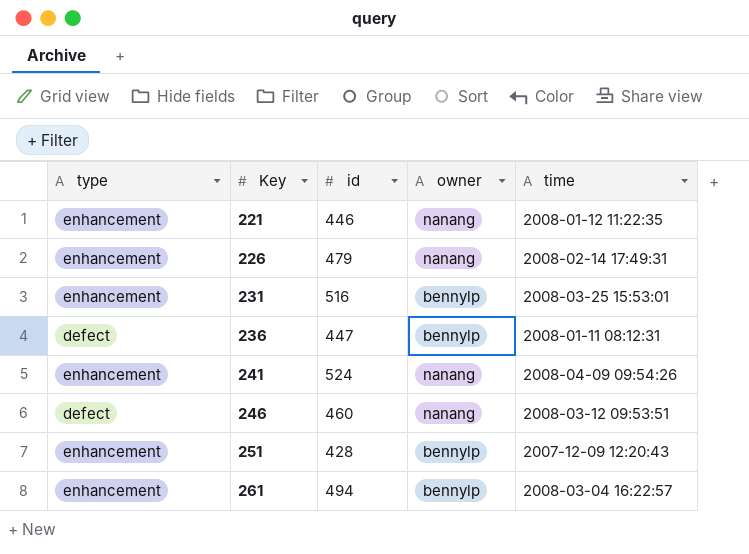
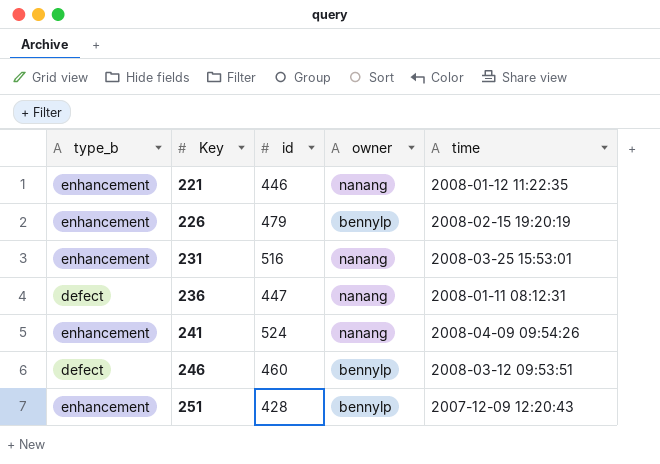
column name: type -> type_b
row 261: enhancement | 494 | bennylp | 2008-03-04 16:22:57 -> none
226 | owner: nanang -> bennylp
226 | time: 2008-02-14 17:49:31 -> 2008-02-15 19:20:19
231 | owner: bennylp -> nanang
236 | owner: bennylp -> nanang
246 | owner: nanang -> bennylp

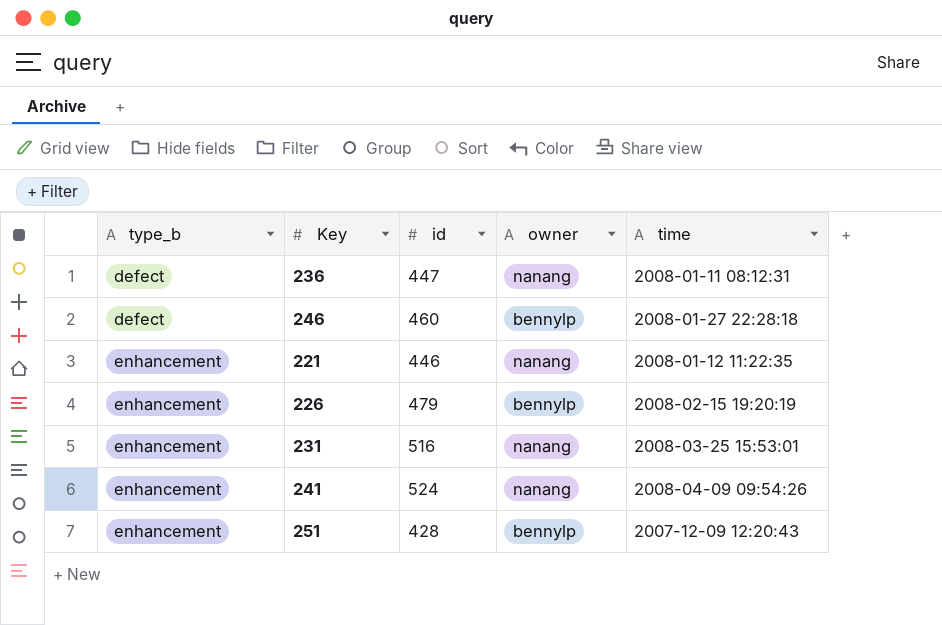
row order: Key ascending -> type_b ascending
246 | time: 2008-03-12 09:53:51 -> 2008-01-27 22:28:18

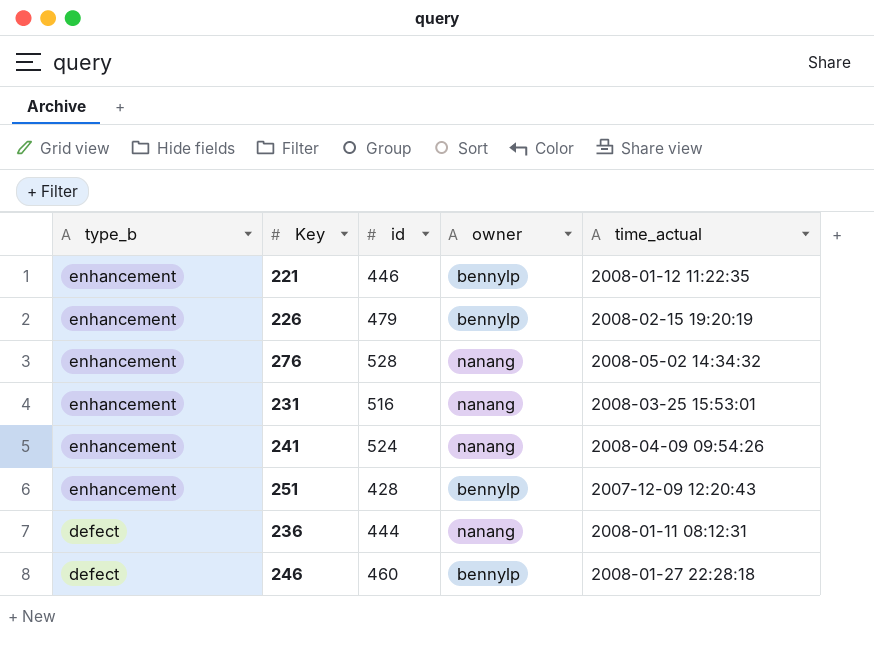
row order: type_b ascending -> type_b descending
column name: time -> time_actual
221 | owner: nanang -> bennylp
row 276: none -> enhancement | 528 | nanang | 2008-05-02 14:34:32
236 | id: 447 -> 444

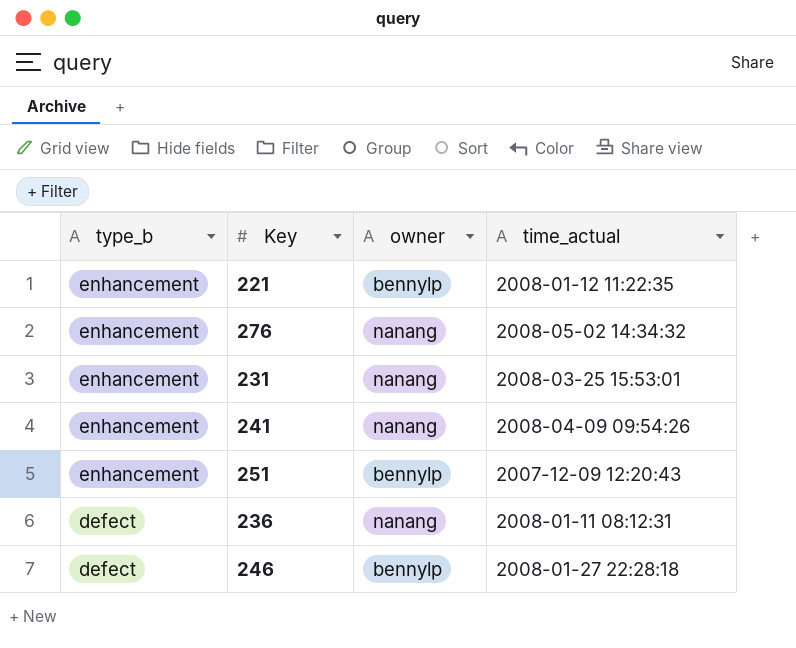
column id | position: 3 -> none
row 226: enhancement | 479 | bennylp | 2008-02-15 19:20:19 -> none

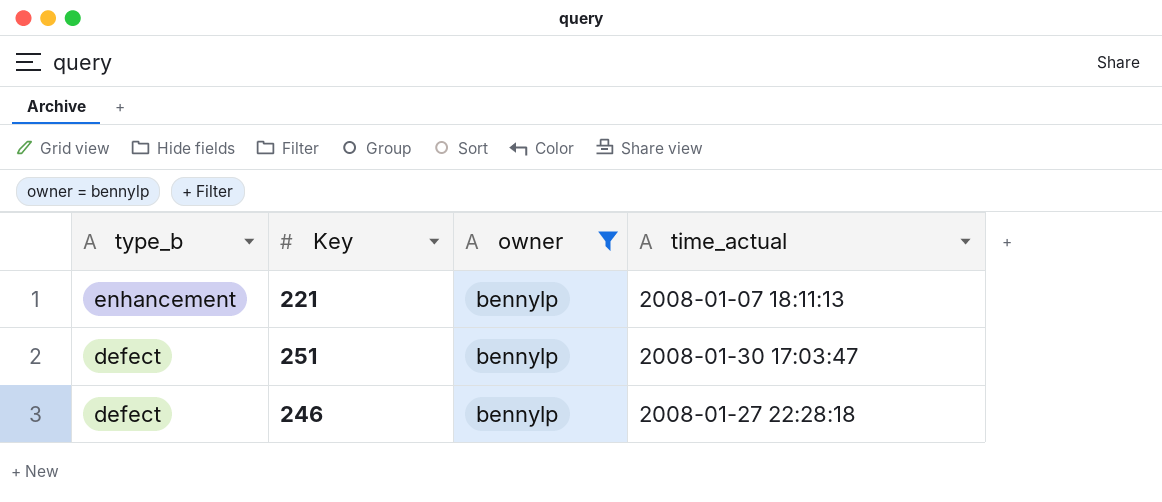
filter: none -> owner = bennylp
221 | time_actual: 2008-01-12 11:22:35 -> 2008-01-07 18:11:13
251 | type_b: enhancement -> defect
251 | time_actual: 2007-12-09 12:20:43 -> 2008-01-30 17:03:47

